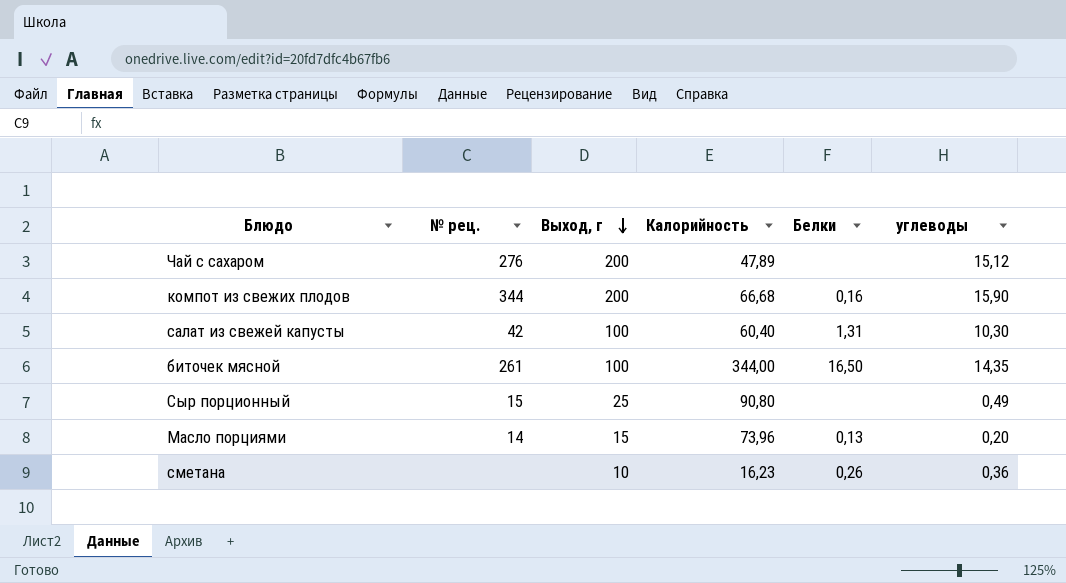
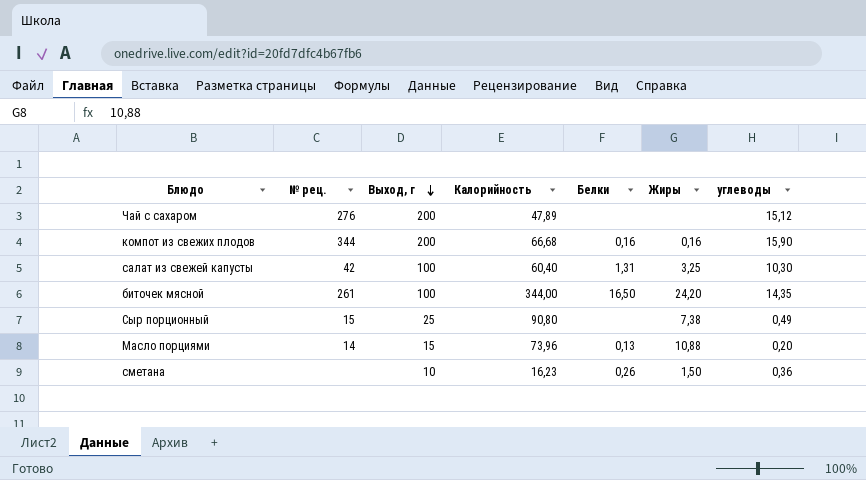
column Жиры | position: none -> 6

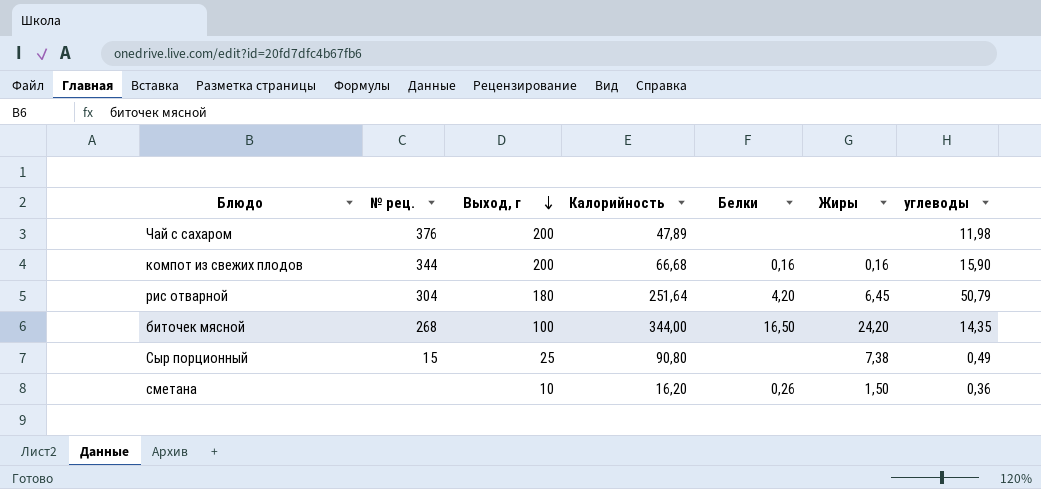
row салат из свежей капусты: 42 | 100 | 60,40 | 1,31 | 3,25 | 10,30 -> none
row Масло порциями: 14 | 15 | 73,96 | 0,13 | 10,88 | 0,20 -> none
Чай с сахаром | № рец.: 276 -> 376
Чай с сахаром | углеводы: 15,12 -> 11,98
row рис отварной: none -> 304 | 180 | 251,64 | 4,20 | 6,45 | 50,79
биточек мясной | № рец.: 261 -> 268
сметана | Калорийность: 16,23 -> 16,20

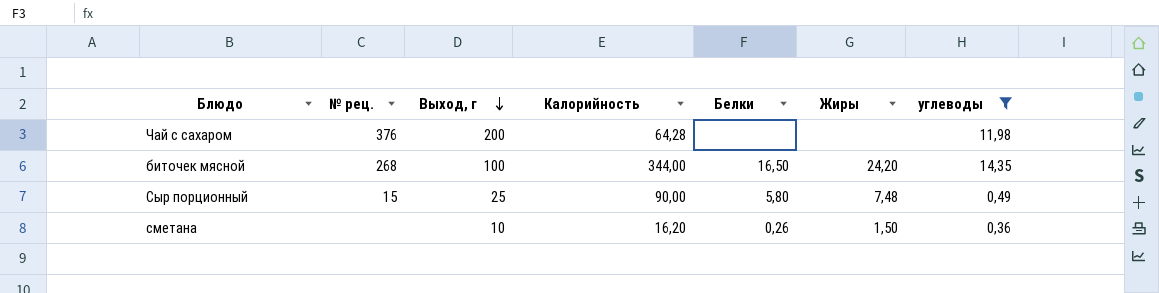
filter: none -> углеводы <= 14,35
Чай с сахаром | Калорийность: 47,89 -> 64,28
Сыр порционный | Калорийность: 90,80 -> 90,00
Сыр порционный | Белки: none -> 5,80
Сыр порционный | Жиры: 7,38 -> 7,48

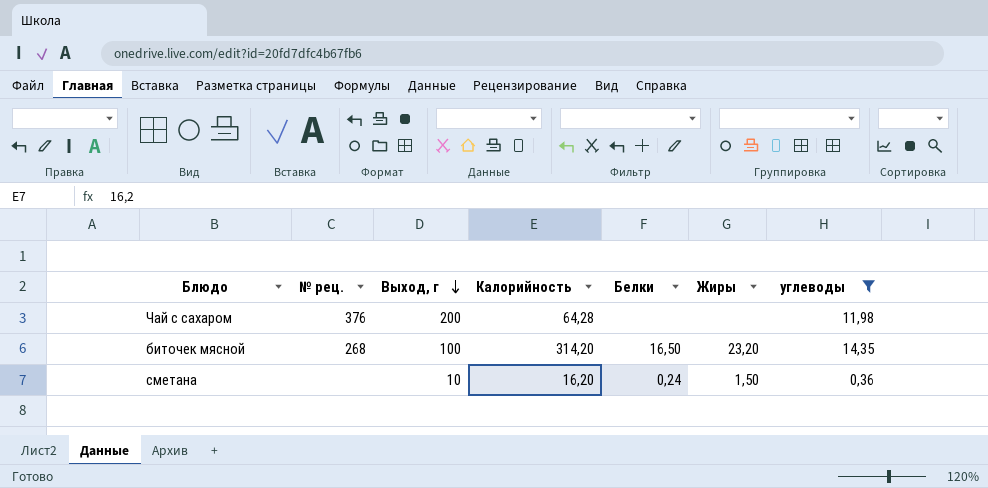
row Сыр порционный: 15 | 25 | 90,00 | 5,80 | 7,48 | 0,49 -> none
биточек мясной | Калорийность: 344,00 -> 314,20
биточек мясной | Жиры: 24,20 -> 23,20
сметана | Белки: 0,26 -> 0,24

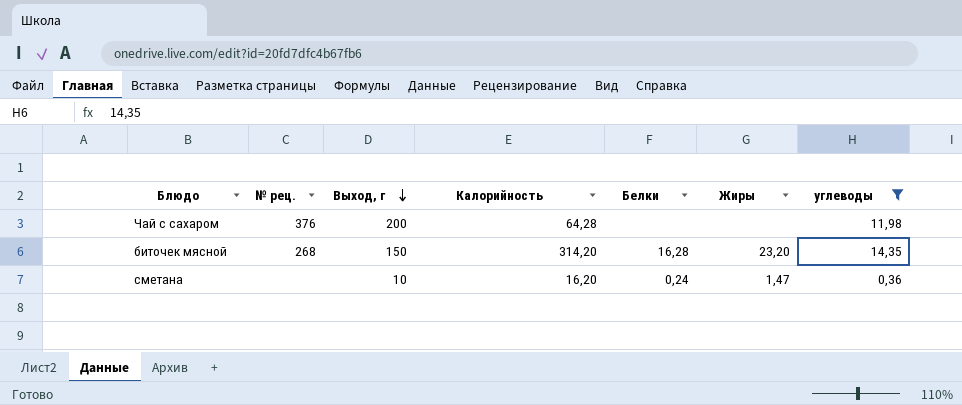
биточек мясной | Выход, г: 100 -> 150
биточек мясной | Белки: 16,50 -> 16,28
сметана | Жиры: 1,50 -> 1,47

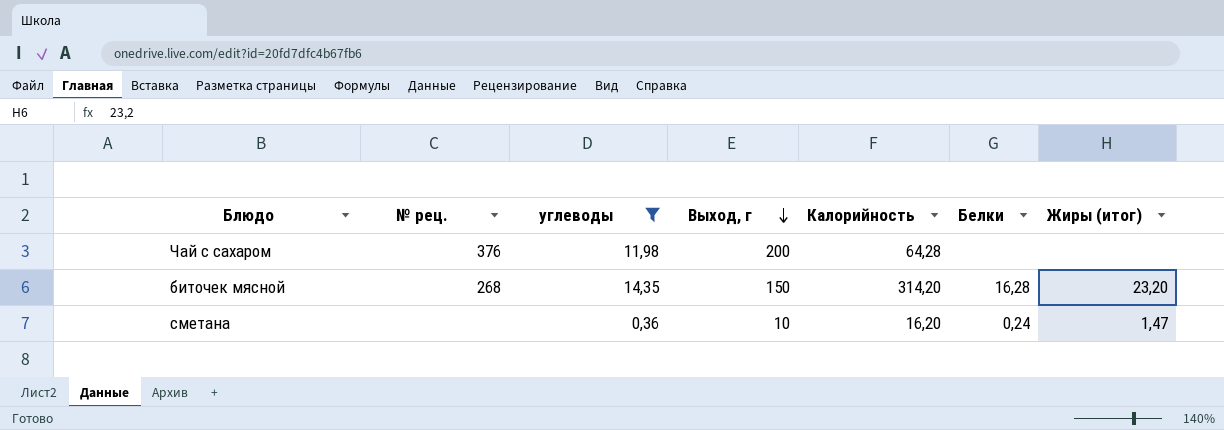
column углеводы | position: 7 -> 3
column name: Жиры -> Жиры (итог)

